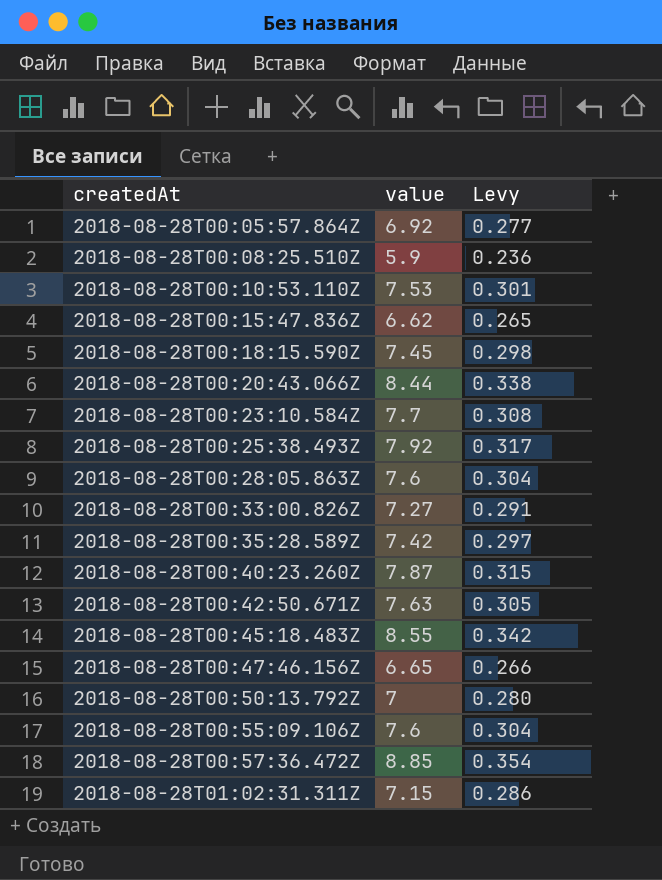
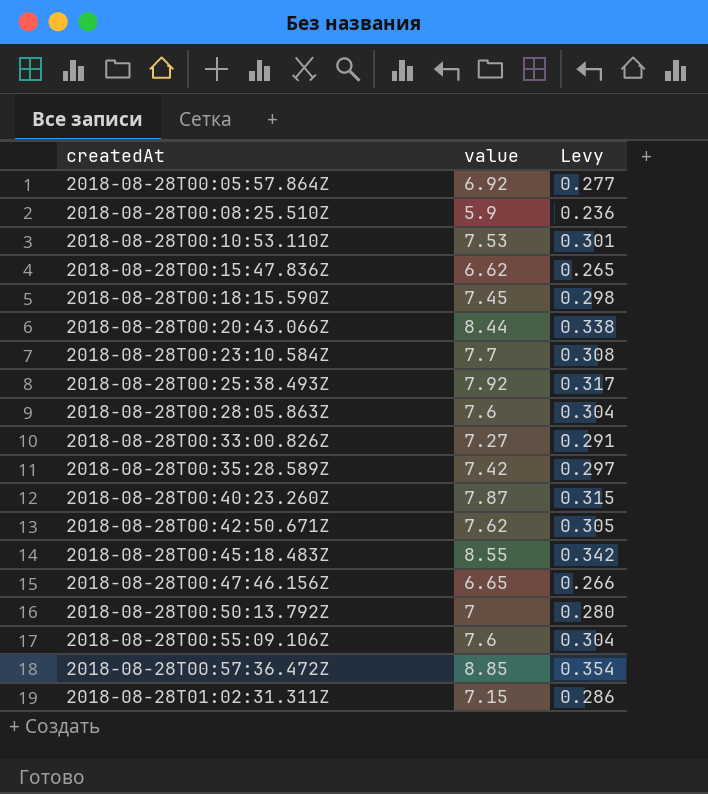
2018-08-28T00:42:50.671Z | value: 7.63 -> 7.62

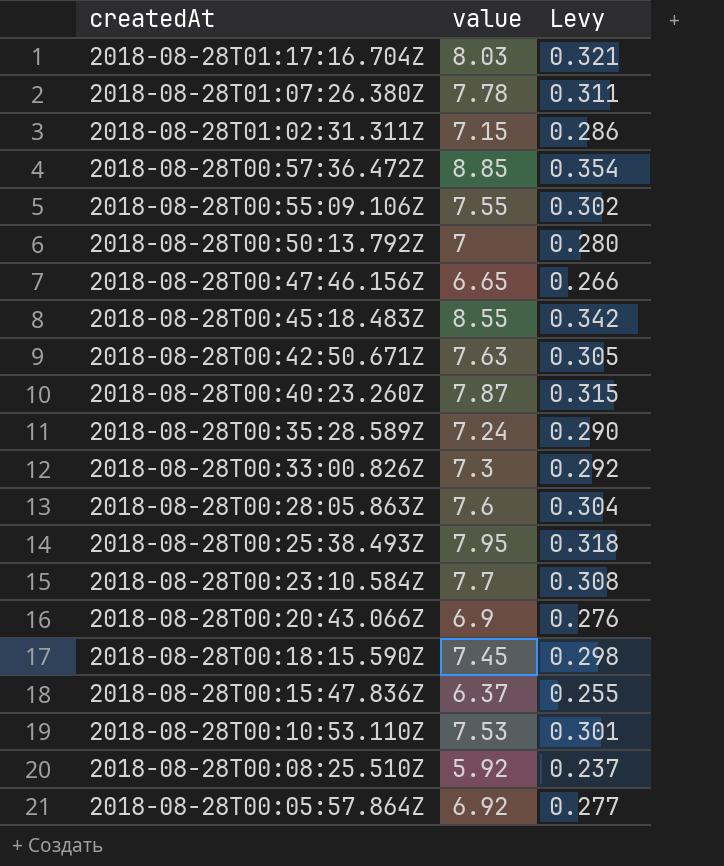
row order: createdAt ascending -> createdAt descending
row 2018-08-28T01:17:16.704Z: none -> 8.03 | 0.321
row 2018-08-28T01:07:26.380Z: none -> 7.78 | 0.311
2018-08-28T00:55:09.106Z | value: 7.6 -> 7.55
2018-08-28T00:55:09.106Z | Levy: 0.304 -> 0.302
2018-08-28T00:42:50.671Z | value: 7.62 -> 7.63
2018-08-28T00:35:28.589Z | value: 7.42 -> 7.24
2018-08-28T00:35:28.589Z | Levy: 0.297 -> 0.290
2018-08-28T00:33:00.826Z | value: 7.27 -> 7.3
2018-08-28T00:33:00.826Z | Levy: 0.291 -> 0.292
2018-08-28T00:25:38.493Z | value: 7.92 -> 7.95
2018-08-28T00:25:38.493Z | Levy: 0.317 -> 0.318
2018-08-28T00:20:43.066Z | value: 8.44 -> 6.9
2018-08-28T00:20:43.066Z | Levy: 0.338 -> 0.276
2018-08-28T00:15:47.836Z | value: 6.62 -> 6.37
2018-08-28T00:15:47.836Z | Levy: 0.265 -> 0.255
2018-08-28T00:08:25.510Z | value: 5.9 -> 5.92
2018-08-28T00:08:25.510Z | Levy: 0.236 -> 0.237

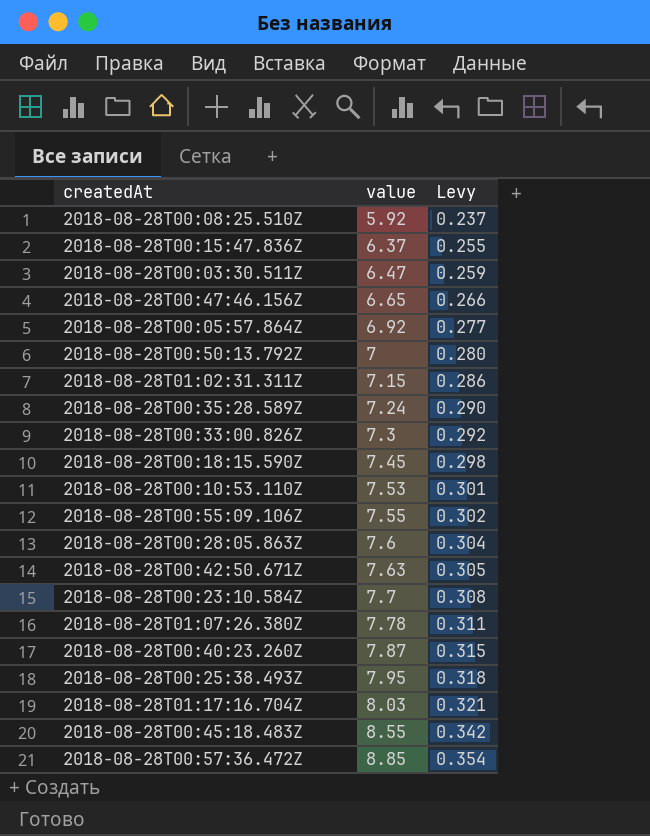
row order: createdAt descending -> value ascending
row 2018-08-28T00:20:43.066Z: 6.9 | 0.276 -> none
row 2018-08-28T00:03:30.511Z: none -> 6.47 | 0.259

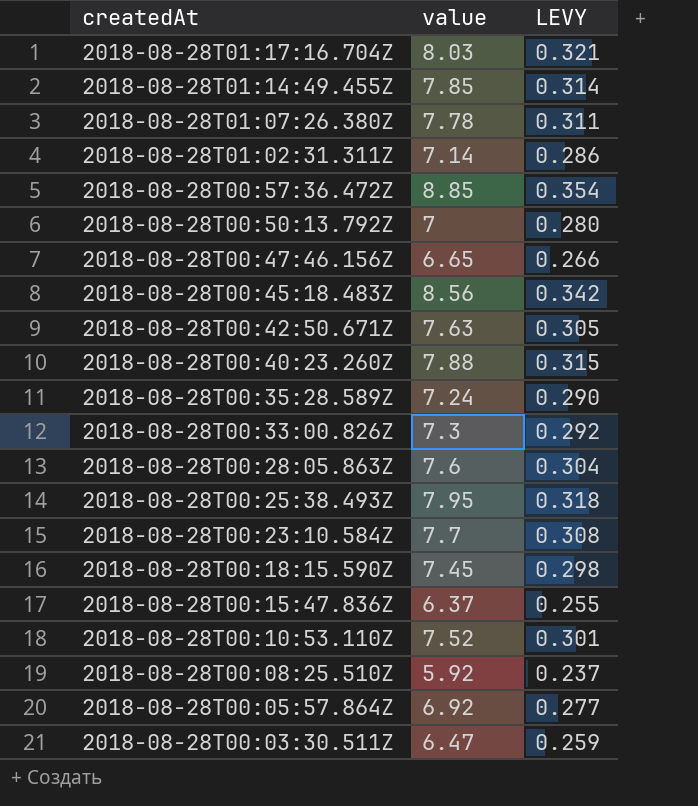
row order: value ascending -> createdAt descending
column name: Levy -> LEVY
row 2018-08-28T00:55:09.106Z: 7.55 | 0.302 -> none
row 2018-08-28T01:14:49.455Z: none -> 7.85 | 0.314
2018-08-28T01:02:31.311Z | value: 7.15 -> 7.14
2018-08-28T00:45:18.483Z | value: 8.55 -> 8.56
2018-08-28T00:40:23.260Z | value: 7.87 -> 7.88
2018-08-28T00:10:53.110Z | value: 7.53 -> 7.52

